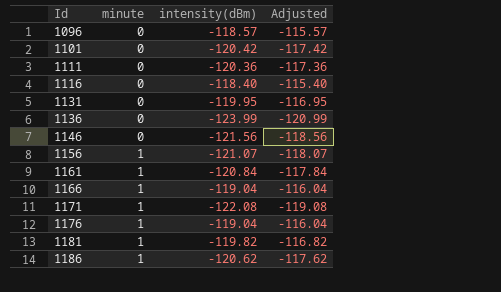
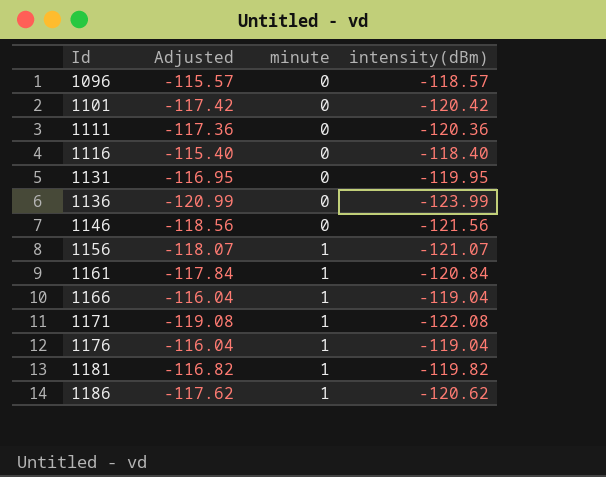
column Adjusted | position: 4 -> 2

